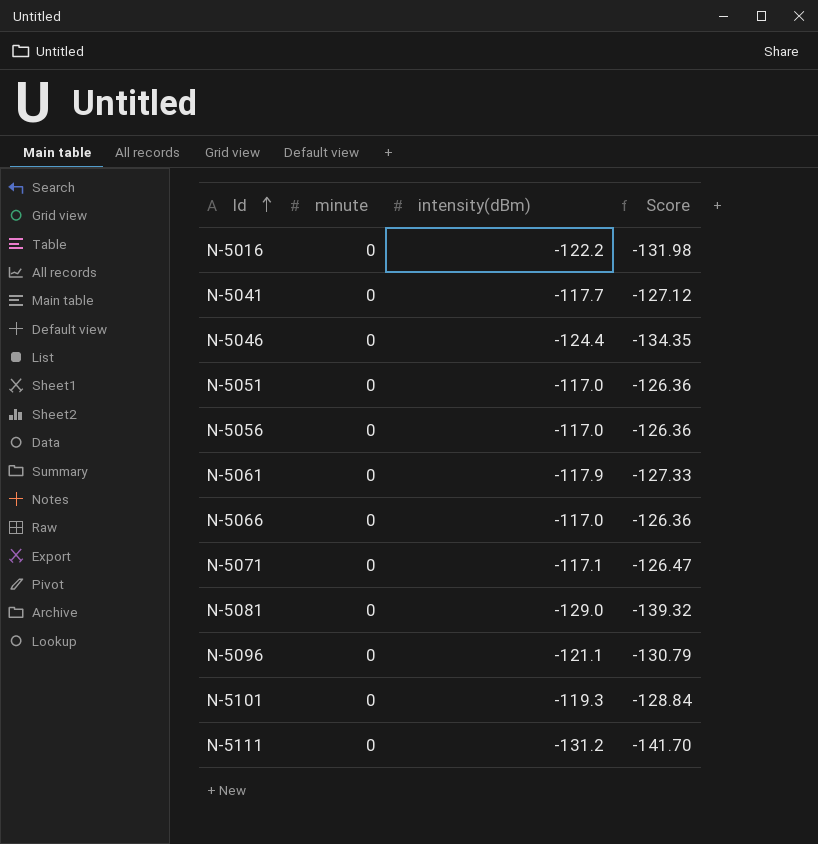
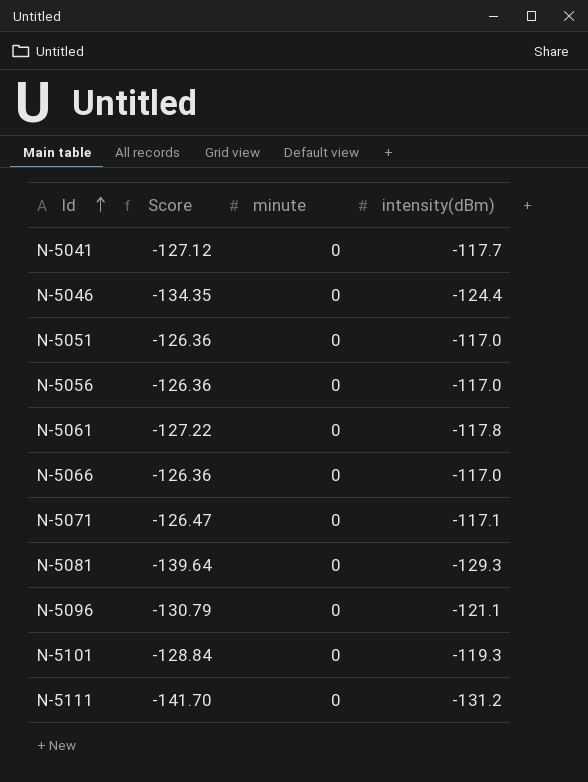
column Score | position: 4 -> 2
row N-5016: 0 | -122.2 | -131.98 -> none
N-5061 | Score: -127.33 -> -127.22
N-5061 | intensity(dBm): -117.9 -> -117.8
N-5081 | Score: -139.32 -> -139.64
N-5081 | intensity(dBm): -129.0 -> -129.3

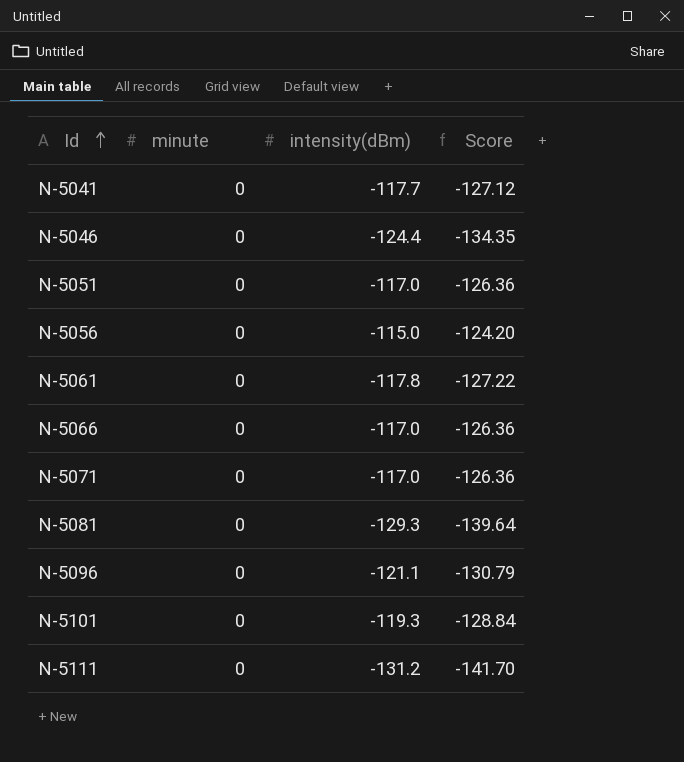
column Score | position: 2 -> 4
N-5056 | intensity(dBm): -117.0 -> -115.0
N-5056 | Score: -126.36 -> -124.20
N-5071 | intensity(dBm): -117.1 -> -117.0
N-5071 | Score: -126.47 -> -126.36

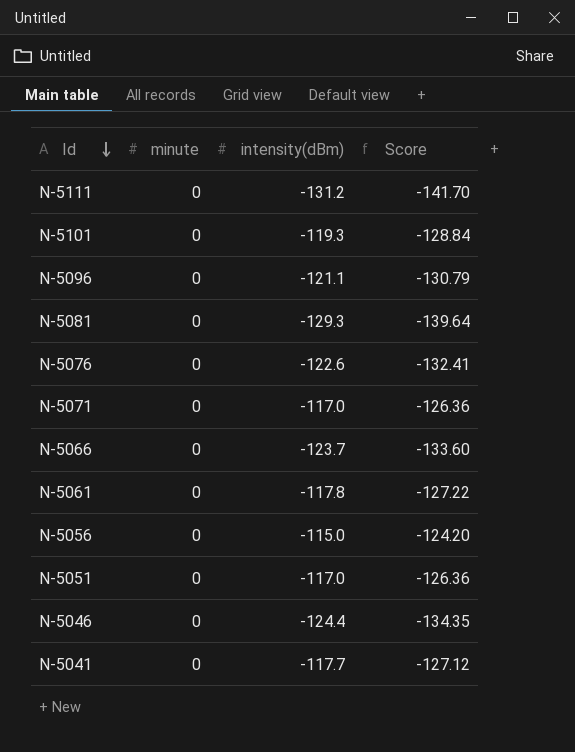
row order: Id ascending -> Id descending
row N-5076: none -> 0 | -122.6 | -132.41
N-5066 | intensity(dBm): -117.0 -> -123.7
N-5066 | Score: -126.36 -> -133.60

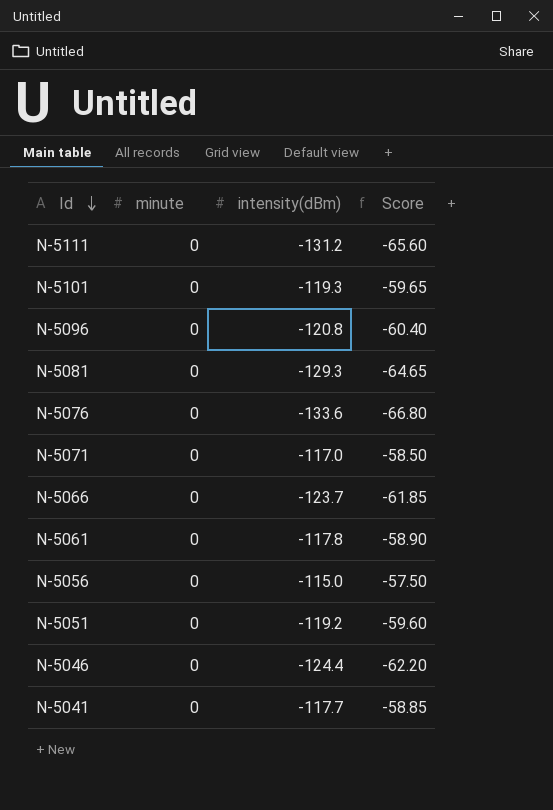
column Score | formula: [intensity(dBm)] * 1.08 -> [intensity(dBm)] * 0.5
N-5096 | intensity(dBm): -121.1 -> -120.8
N-5076 | intensity(dBm): -122.6 -> -133.6
N-5051 | intensity(dBm): -117.0 -> -119.2

